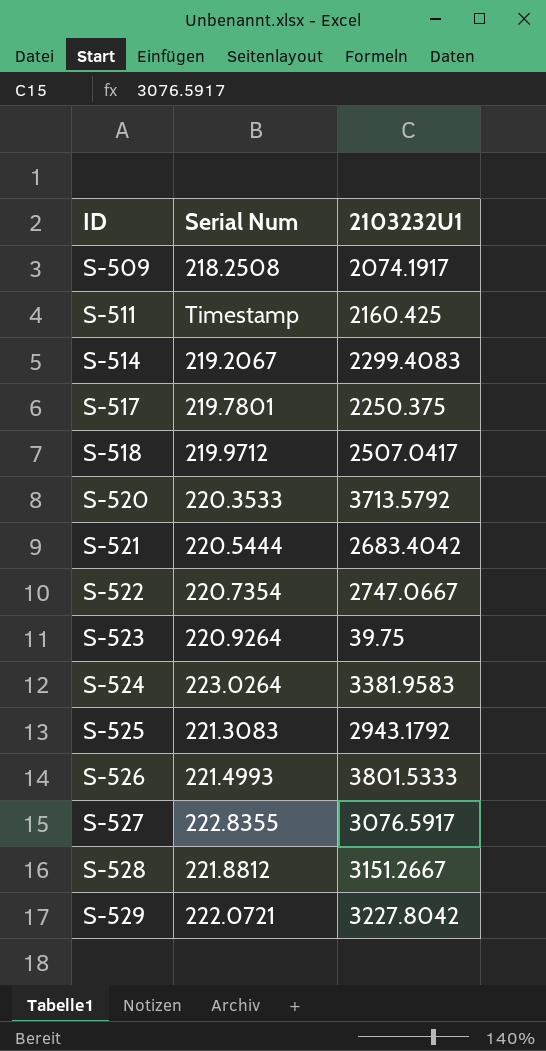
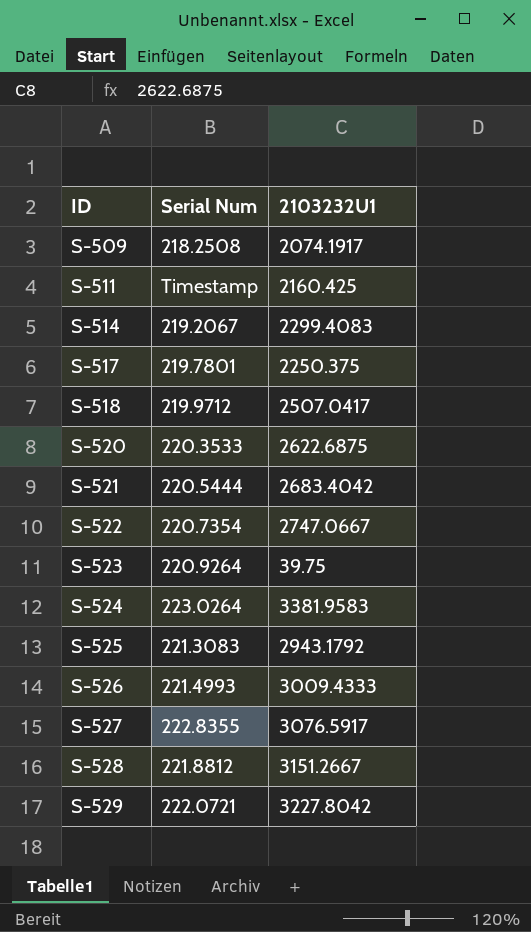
S-520 | 2103232U1: 3713.5792 -> 2622.6875
S-526 | 2103232U1: 3801.5333 -> 3009.4333

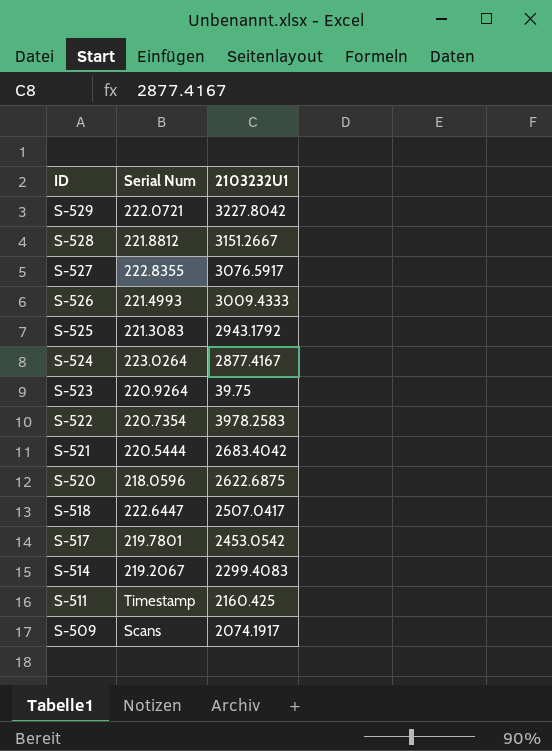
row order: ID ascending -> ID descending
S-524 | 2103232U1: 3381.9583 -> 2877.4167
S-522 | 2103232U1: 2747.0667 -> 3978.2583
S-520 | Serial Num: 220.3533 -> 218.0596
S-518 | Serial Num: 219.9712 -> 222.6447
S-517 | 2103232U1: 2250.375 -> 2453.0542
S-509 | Serial Num: 218.2508 -> Scans

